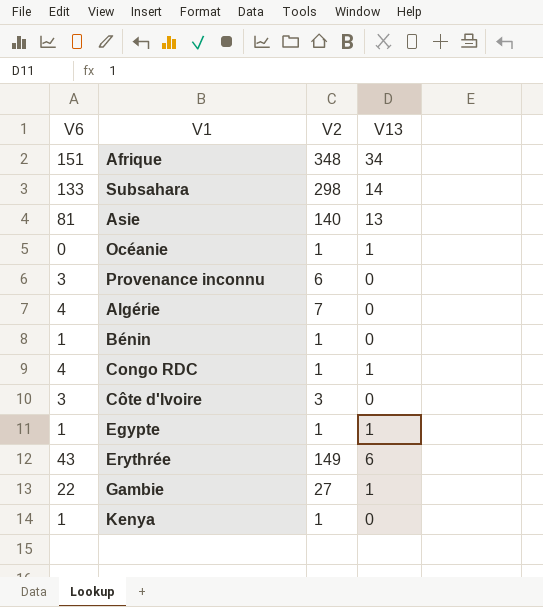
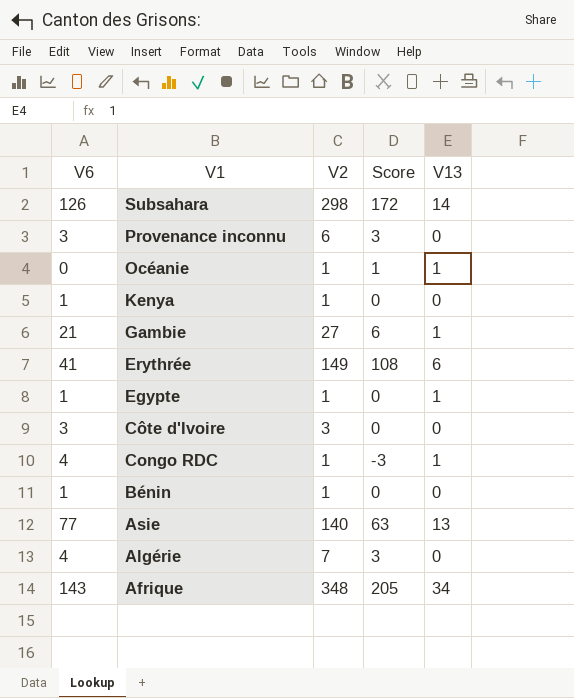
row order: none -> V1 descending
column Score | formula: none -> [V2] - [V6]
Subsahara | V6: 133 -> 126
Gambie | V6: 22 -> 21
Erythrée | V6: 43 -> 41
Asie | V6: 81 -> 77
Afrique | V6: 151 -> 143

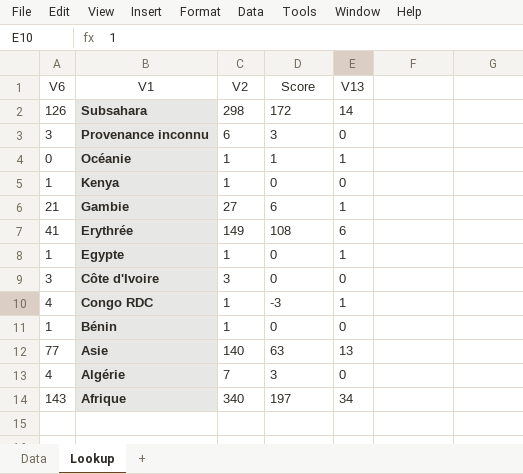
Afrique | V2: 348 -> 340
Afrique | Score: 205 -> 197

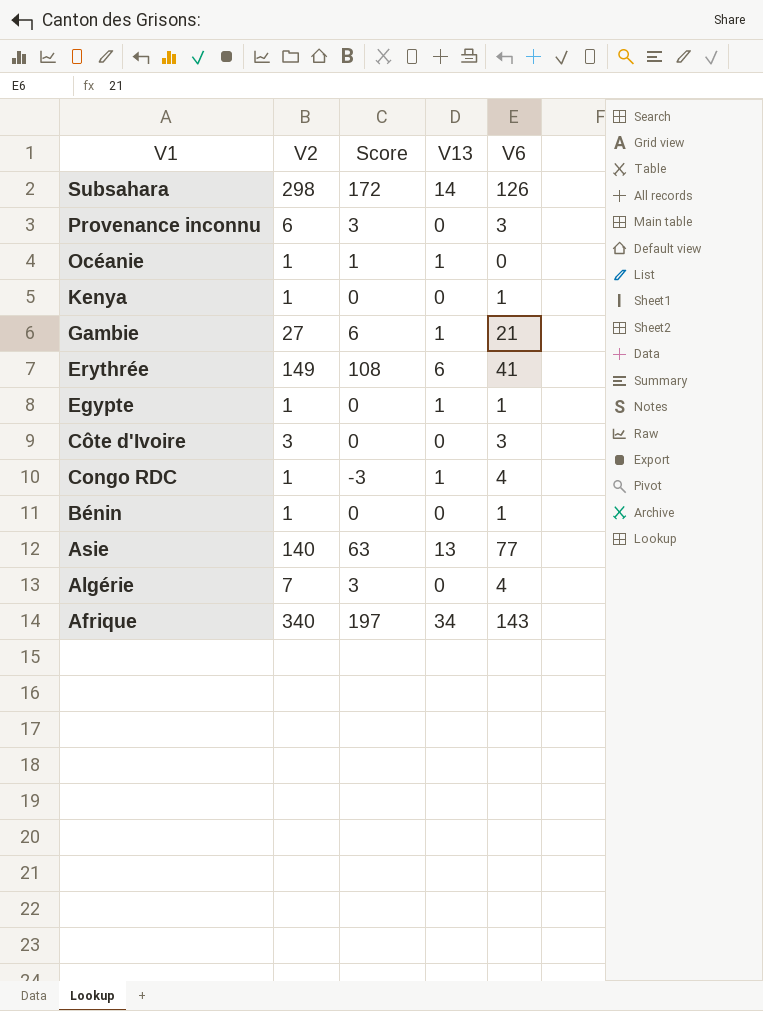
column V6 | position: 1 -> 5

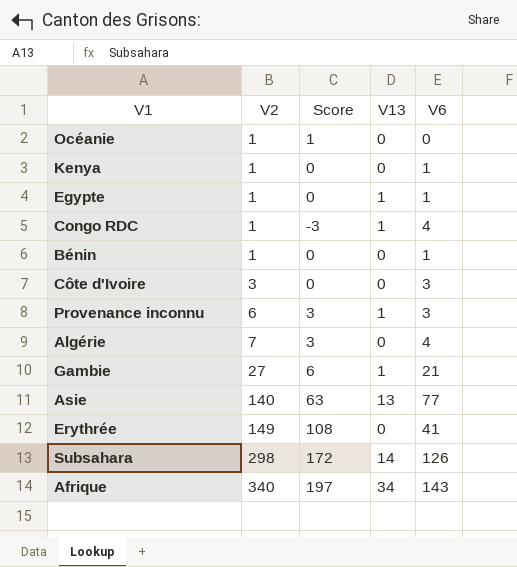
row order: V1 descending -> V2 ascending
Océanie | V13: 1 -> 0
Provenance inconnu | V13: 0 -> 1
Erythrée | V13: 6 -> 0

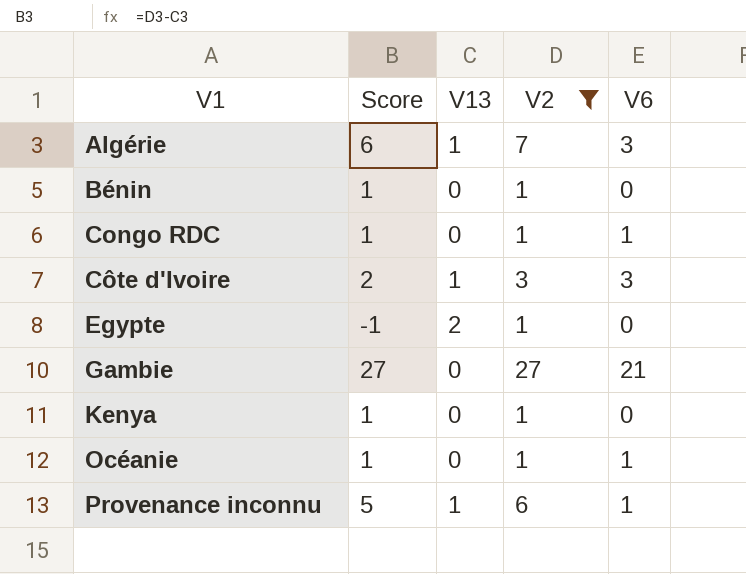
filter: none -> V2 <= 27
row order: V2 ascending -> V1 ascending
column Score | formula: [V2] - [V6] -> [V2] - [V13]
column V2 | position: 2 -> 4
Algérie | V13: 0 -> 1
Algérie | V6: 4 -> 3
Bénin | V6: 1 -> 0
Congo RDC | V13: 1 -> 0
Congo RDC | V6: 4 -> 1
Côte d'Ivoire | V13: 0 -> 1
Egypte | V13: 1 -> 2
Egypte | V6: 1 -> 0
Gambie | V13: 1 -> 0
Kenya | V6: 1 -> 0
Océanie | V6: 0 -> 1
Provenance inconnu | V6: 3 -> 1

